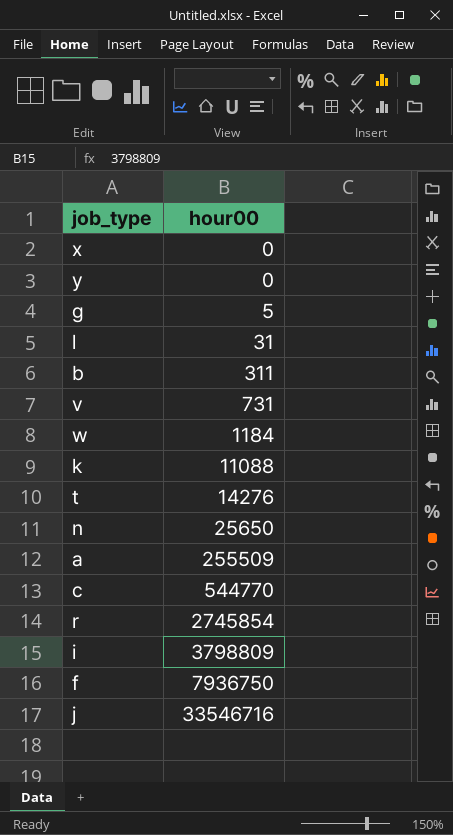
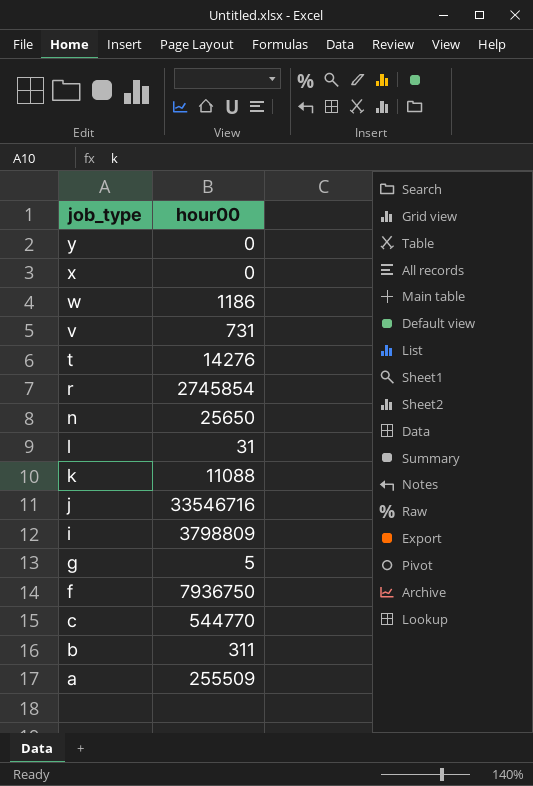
row order: hour00 ascending -> job_type descending
w | hour00: 1184 -> 1186

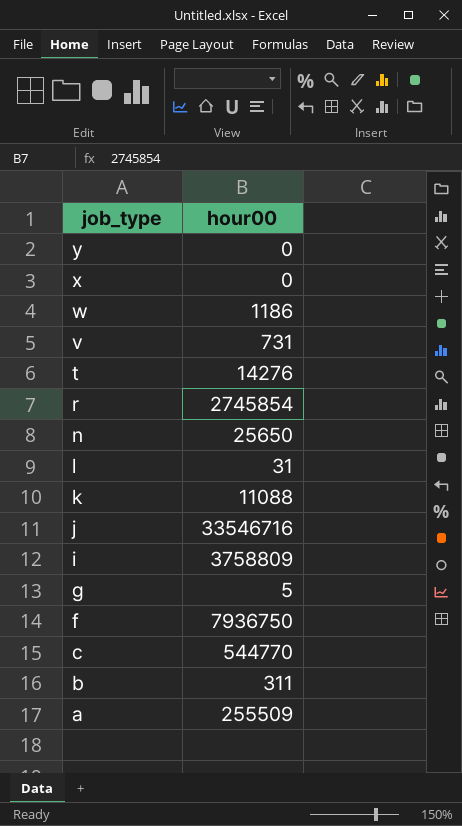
i | hour00: 3798809 -> 3758809

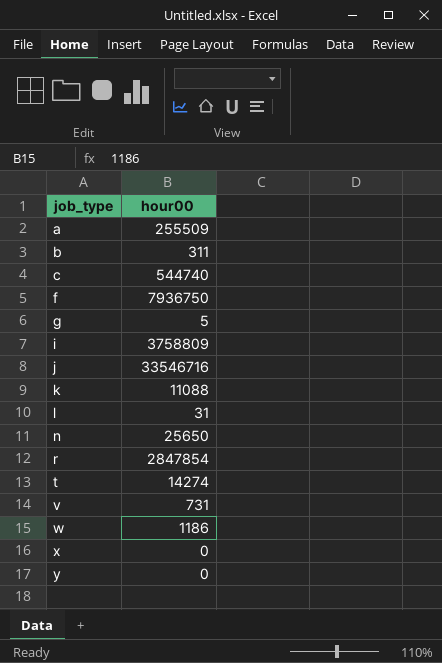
row order: job_type descending -> job_type ascending
c | hour00: 544770 -> 544740
r | hour00: 2745854 -> 2847854
t | hour00: 14276 -> 14274

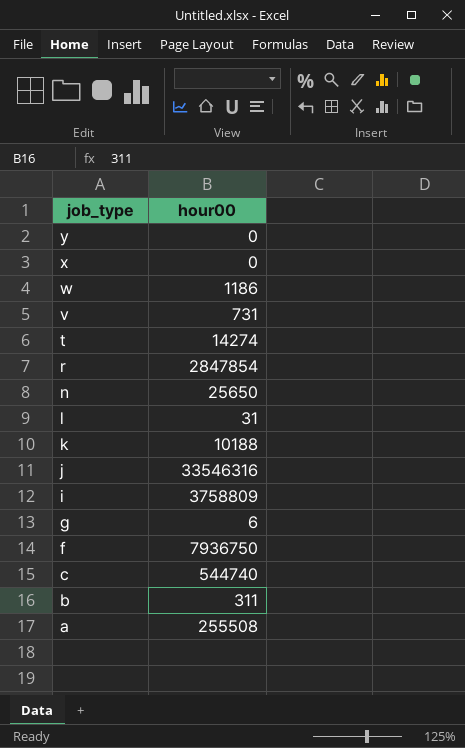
row order: job_type ascending -> job_type descending
k | hour00: 11088 -> 10188
j | hour00: 33546716 -> 33546316
g | hour00: 5 -> 6
a | hour00: 255509 -> 255508

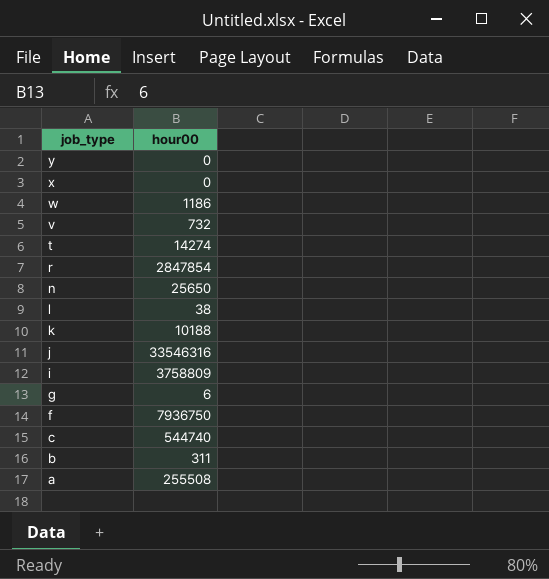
v | hour00: 731 -> 732
l | hour00: 31 -> 38

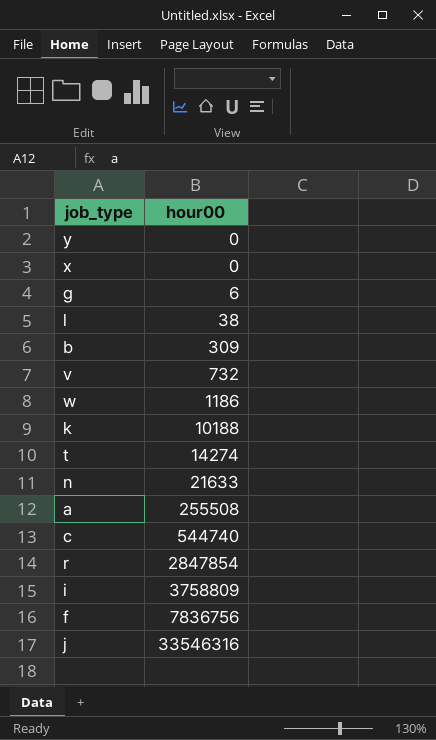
row order: job_type descending -> hour00 ascending
b | hour00: 311 -> 309
n | hour00: 25650 -> 21633
f | hour00: 7936750 -> 7836756

